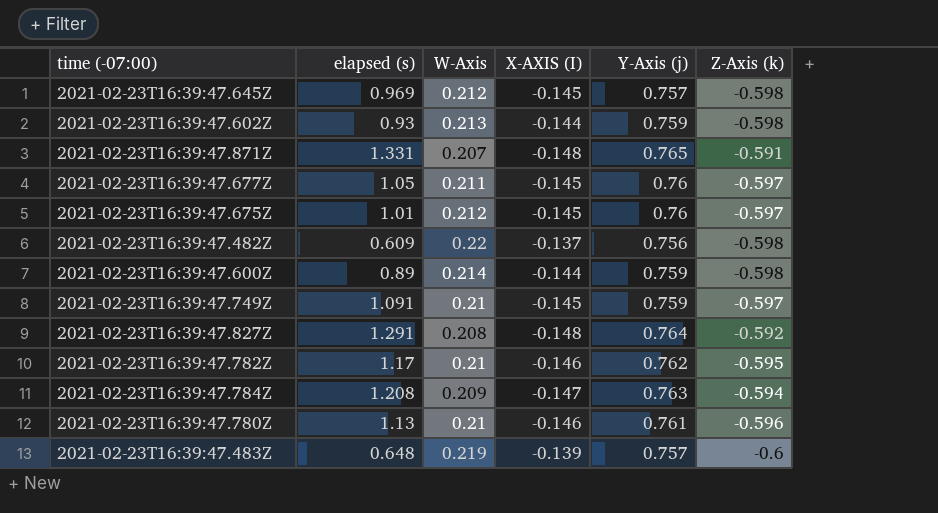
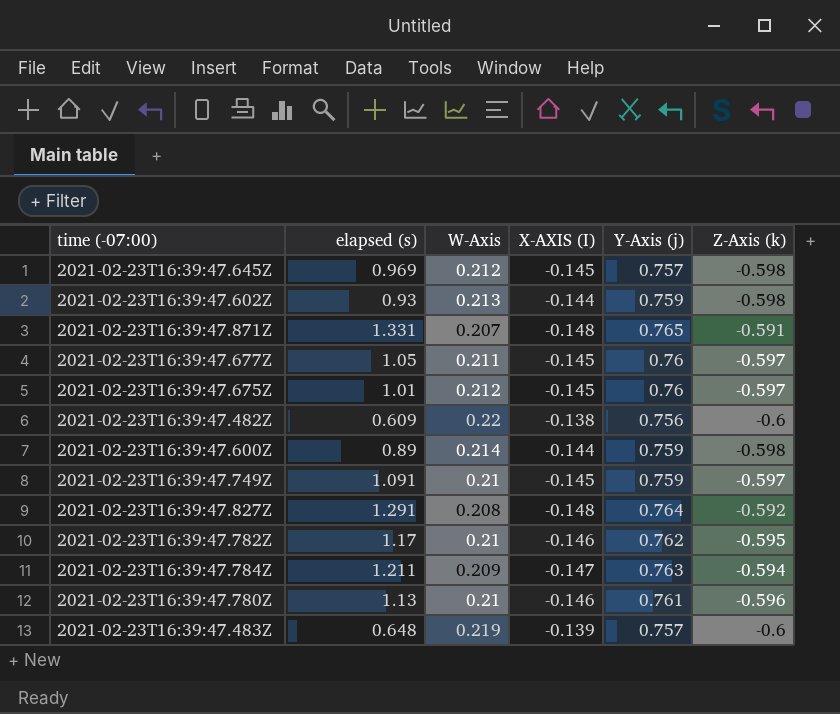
2021-02-23T16:39:47.482Z | X-AXIS (I): -0.137 -> -0.138
2021-02-23T16:39:47.482Z | Z-Axis (k): -0.598 -> -0.6
2021-02-23T16:39:47.784Z | elapsed (s): 1.208 -> 1.211

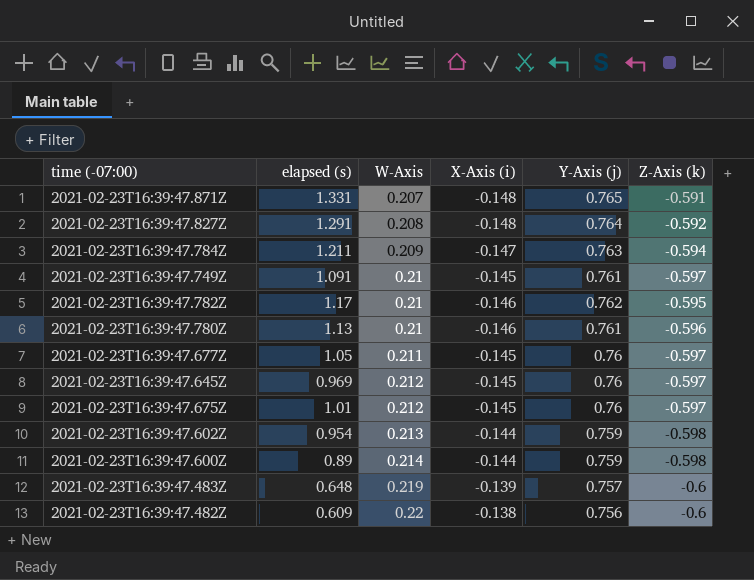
row order: none -> W-Axis ascending
column name: X-AXIS (I) -> X-Axis (i)
2021-02-23T16:39:47.749Z | Y-Axis (j): 0.759 -> 0.761
2021-02-23T16:39:47.645Z | Y-Axis (j): 0.757 -> 0.76
2021-02-23T16:39:47.645Z | Z-Axis (k): -0.598 -> -0.597
2021-02-23T16:39:47.602Z | elapsed (s): 0.93 -> 0.954

